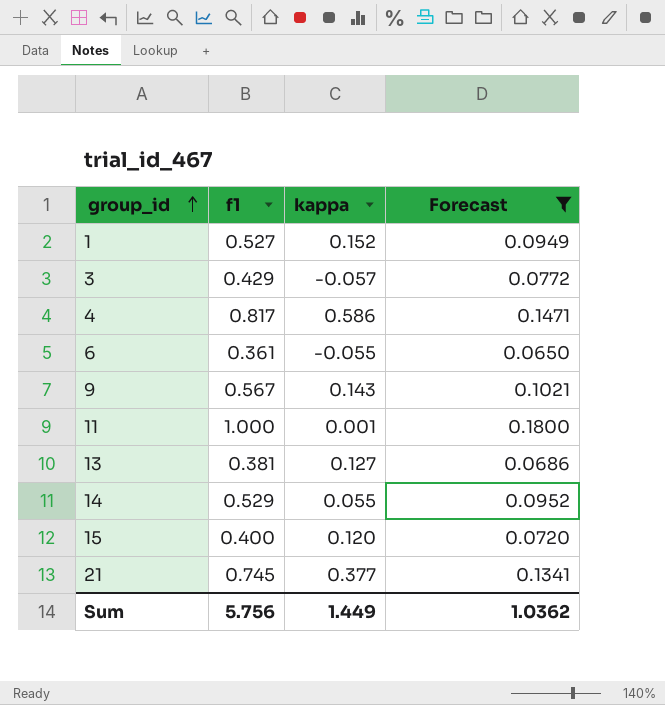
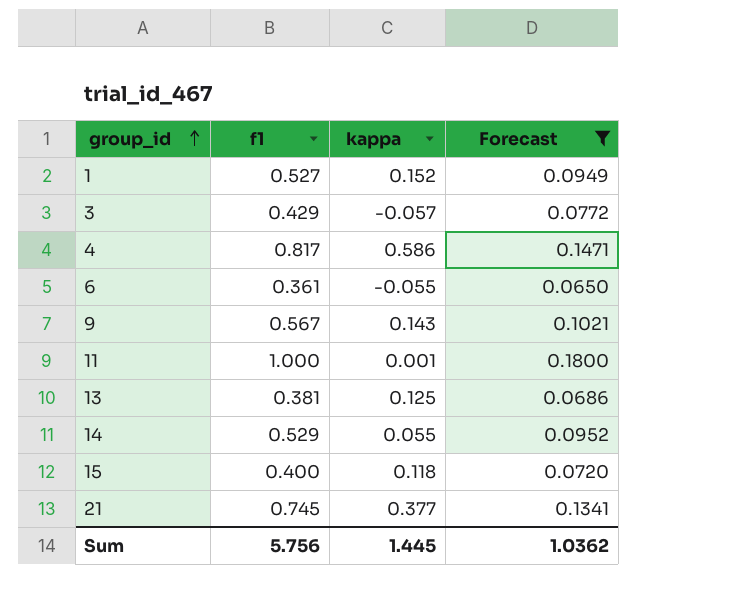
13 | kappa: 0.127 -> 0.125
15 | kappa: 0.120 -> 0.118
Sum | kappa: 1.449 -> 1.445

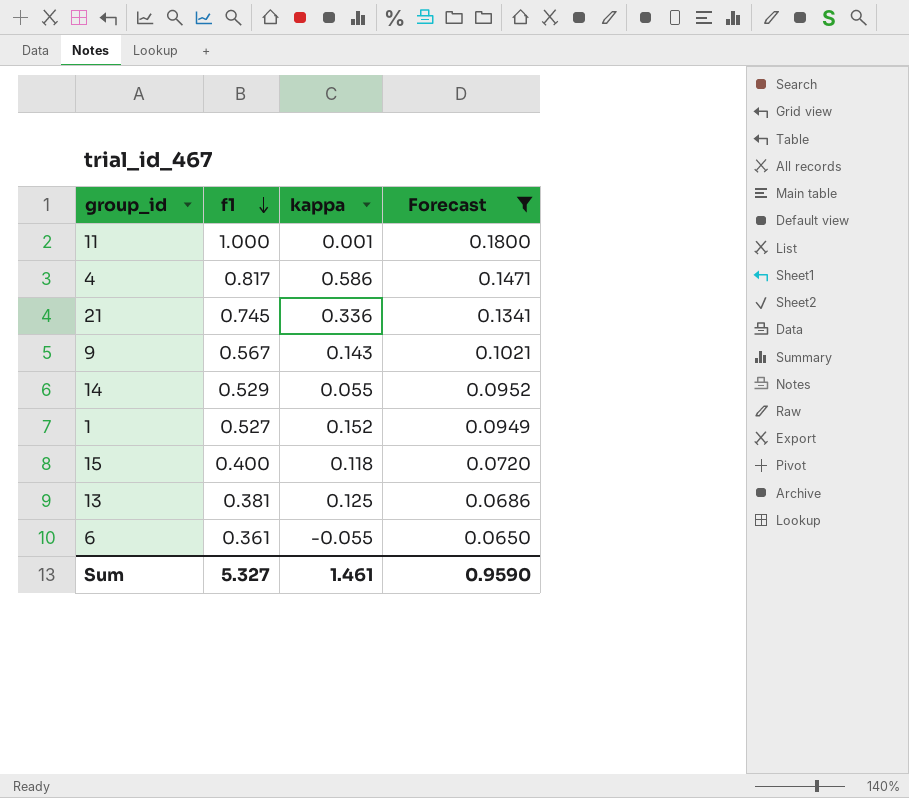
row order: group_id ascending -> f1 descending
row 3: 0.429 | -0.057 | 0.0772 -> none
21 | kappa: 0.377 -> 0.336
Sum | f1: 5.756 -> 5.327
Sum | kappa: 1.445 -> 1.461
Sum | Forecast: 1.0362 -> 0.9590

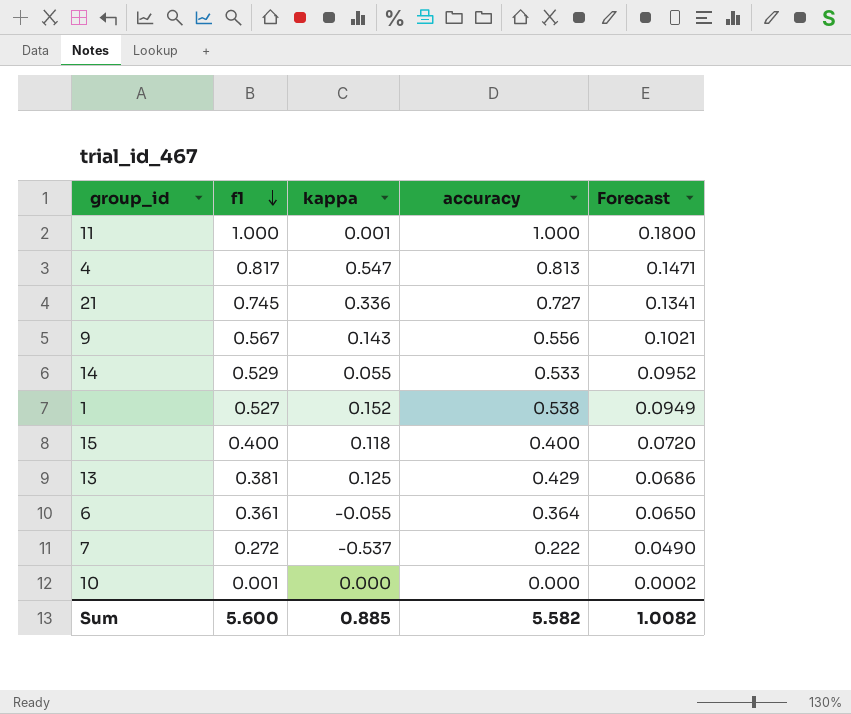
filter: Forecast >= 0.0650 -> none
column accuracy | position: none -> 4
4 | kappa: 0.586 -> 0.547
Sum | f1: 5.327 -> 5.600
Sum | kappa: 1.461 -> 0.885
Sum | Forecast: 0.9590 -> 1.0082

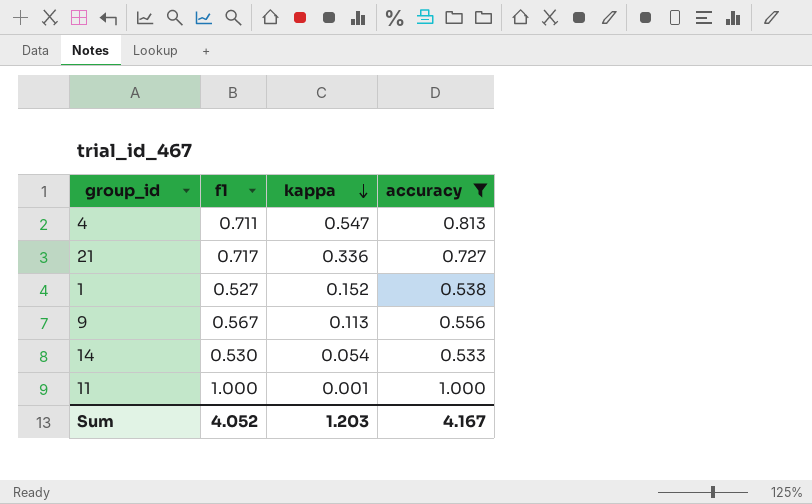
filter: none -> accuracy >= 0.533
row order: f1 descending -> kappa descending
column Forecast | formula: [f1] * 0.18 -> none
4 | f1: 0.817 -> 0.711
21 | f1: 0.745 -> 0.717
9 | kappa: 0.143 -> 0.113
14 | f1: 0.529 -> 0.530
14 | kappa: 0.055 -> 0.054
Sum | f1: 5.600 -> 4.052
Sum | kappa: 0.885 -> 1.203
Sum | accuracy: 5.582 -> 4.167

